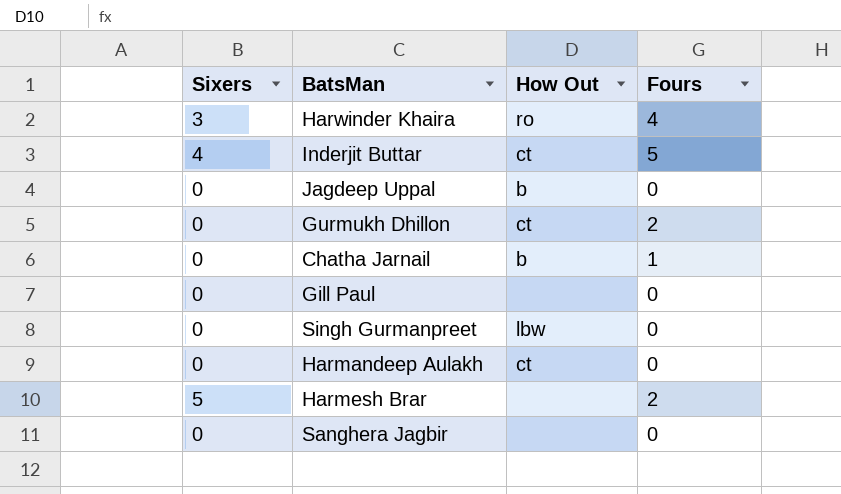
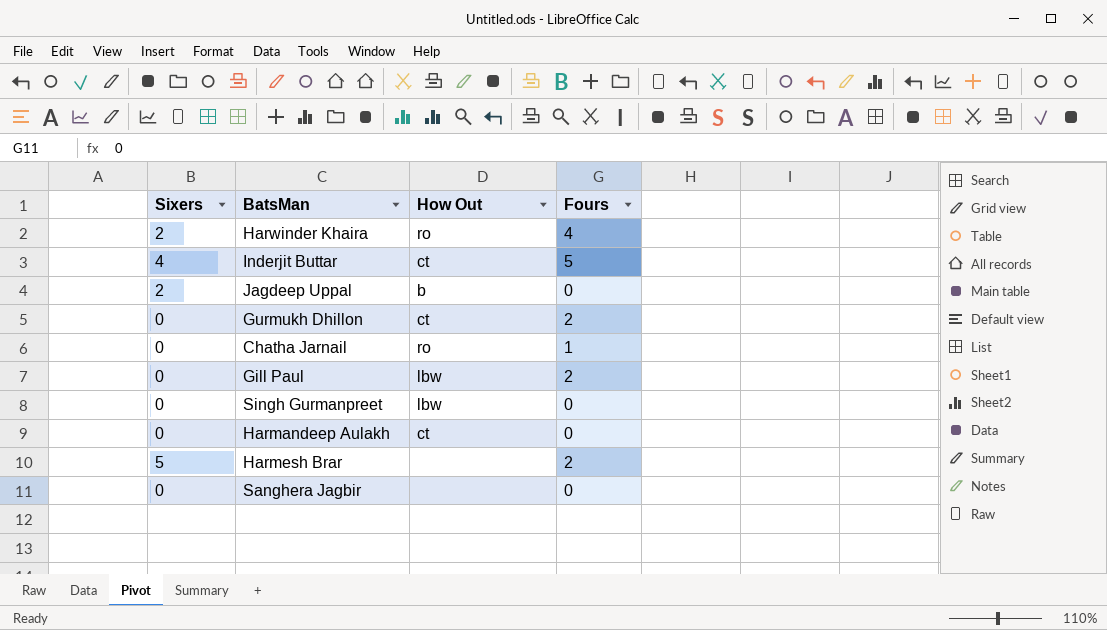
Harwinder Khaira | Sixers: 3 -> 2
Jagdeep Uppal | Sixers: 0 -> 2
Chatha Jarnail | How Out: b -> ro
Gill Paul | How Out: none -> lbw
Gill Paul | Fours: 0 -> 2

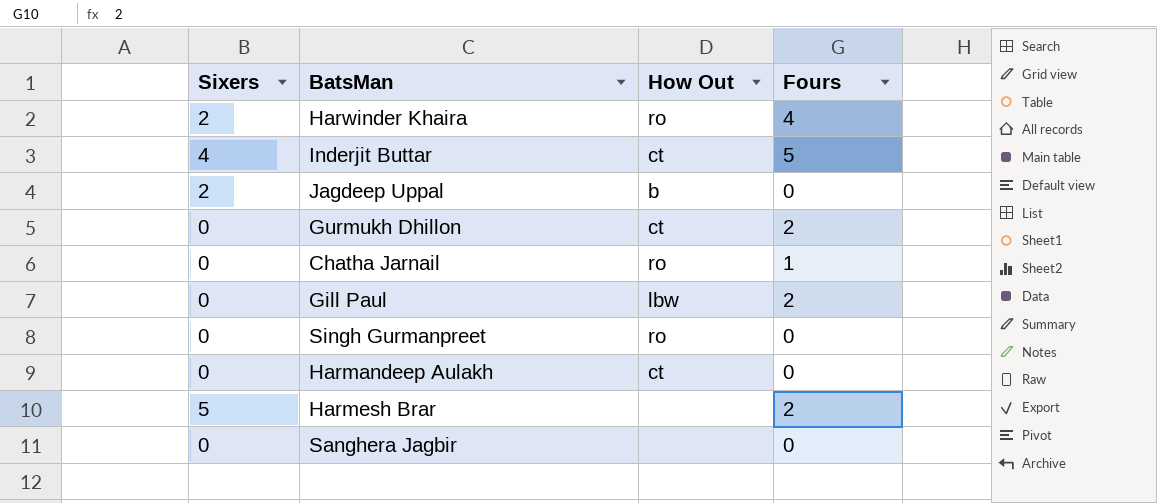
Singh Gurmanpreet | How Out: lbw -> ro

